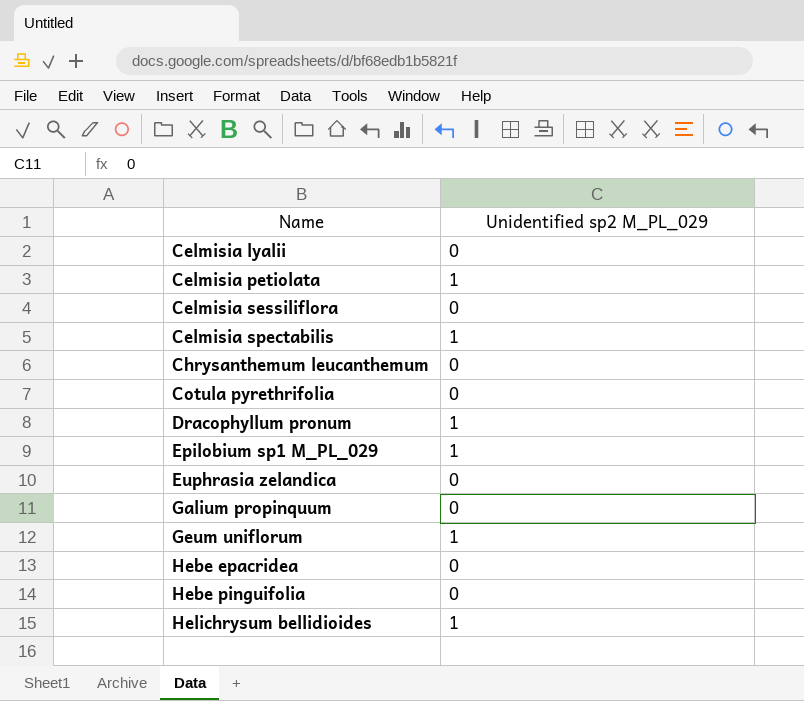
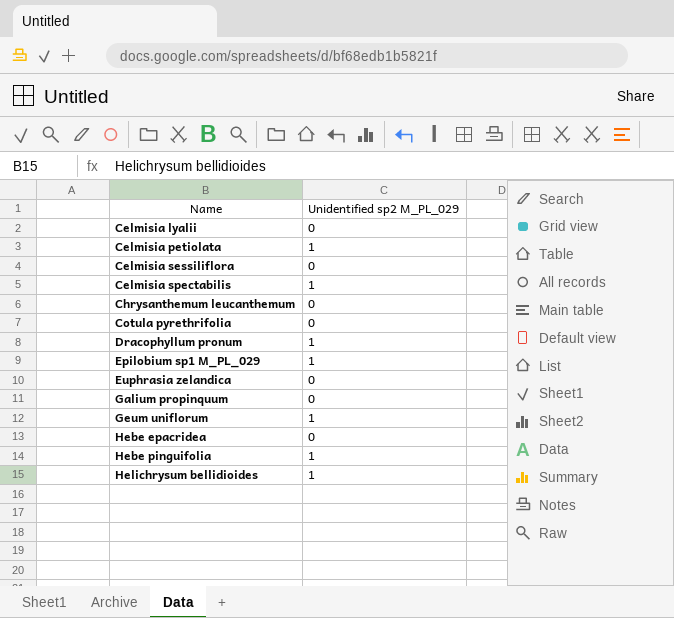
Hebe pinguifolia | Unidentified sp2 M_PL_029: 0 -> 1

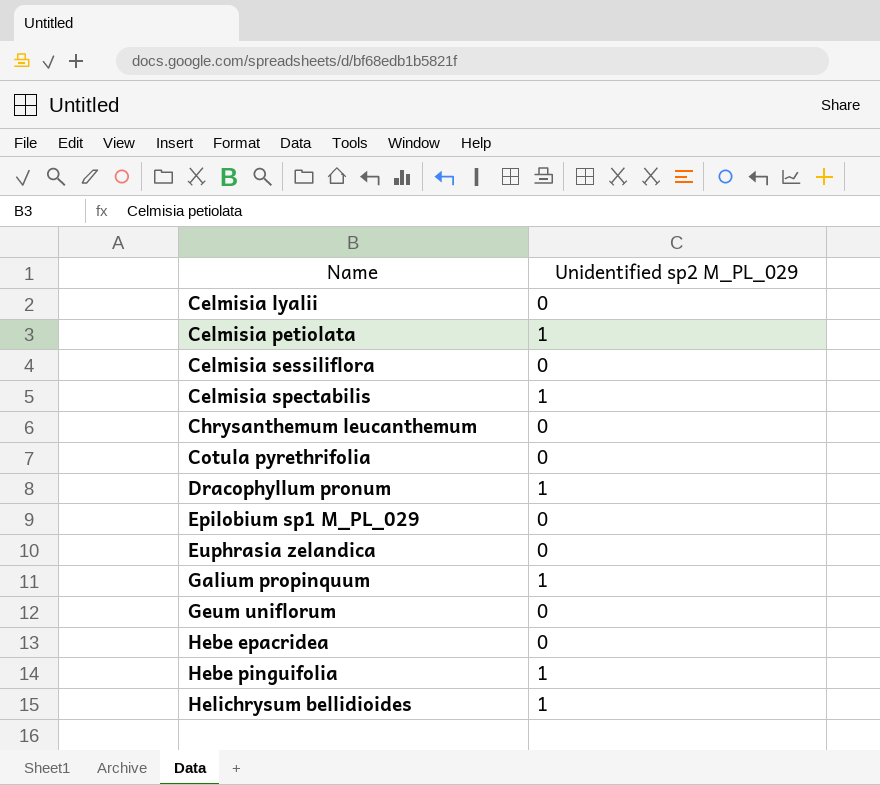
Epilobium sp1 M_PL_029 | Unidentified sp2 M_PL_029: 1 -> 0
Galium propinquum | Unidentified sp2 M_PL_029: 0 -> 1
Geum uniflorum | Unidentified sp2 M_PL_029: 1 -> 0

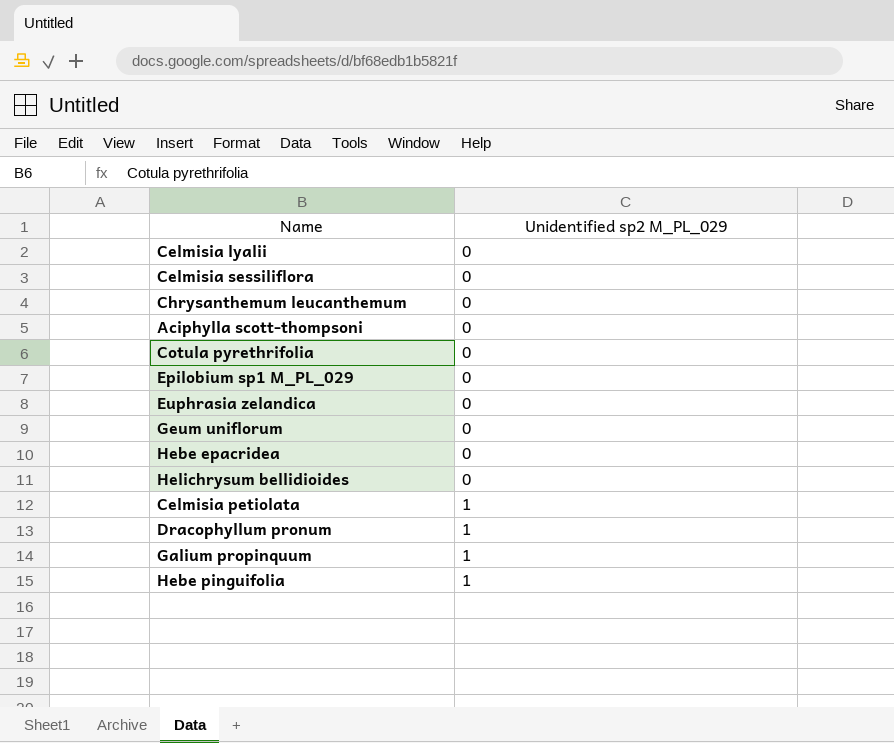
row order: Name ascending -> Unidentified sp2 M_PL_029 ascending
row Celmisia spectabilis: 1 -> none
row Aciphylla scott-thompsoni: none -> 0
Helichrysum bellidioides | Unidentified sp2 M_PL_029: 1 -> 0

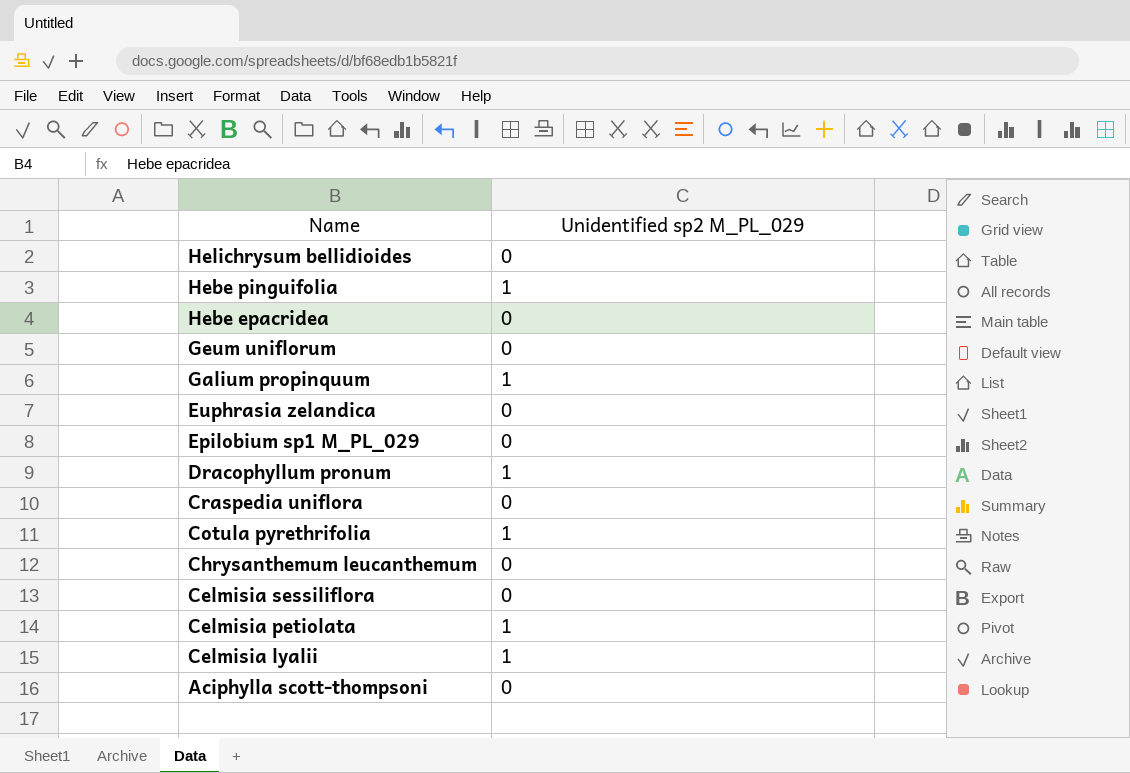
row order: Unidentified sp2 M_PL_029 ascending -> Name descending
row Craspedia uniflora: none -> 0
Cotula pyrethrifolia | Unidentified sp2 M_PL_029: 0 -> 1
Celmisia lyalii | Unidentified sp2 M_PL_029: 0 -> 1

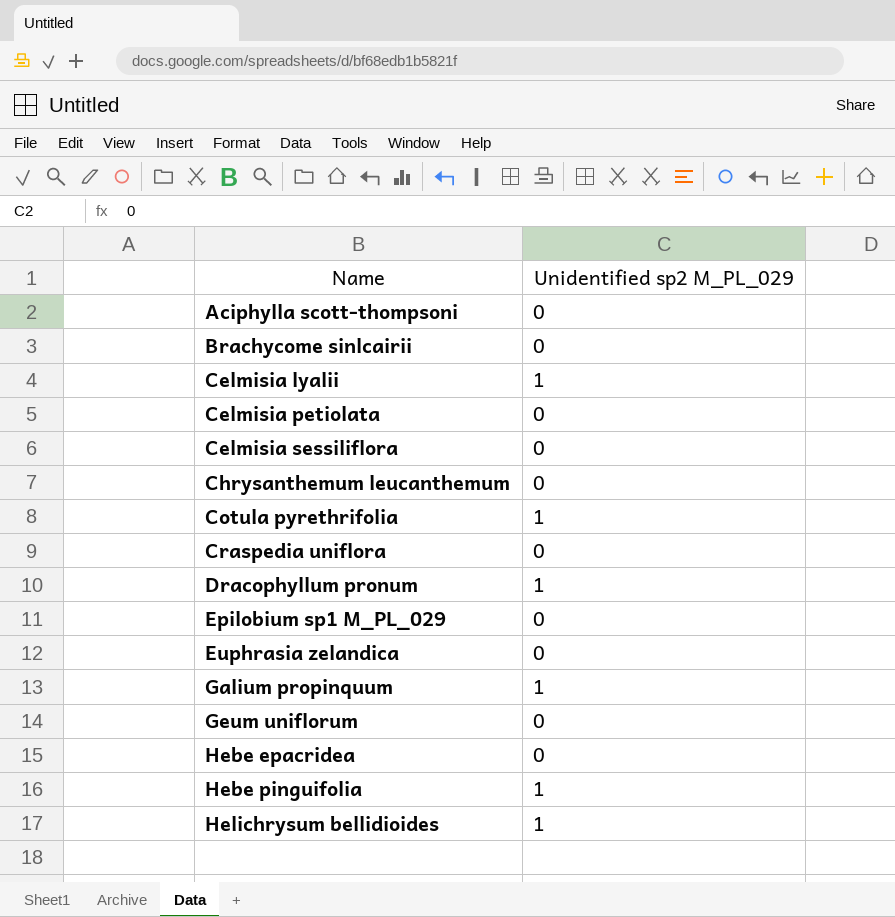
row order: Name descending -> Name ascending
row Brachycome sinlcairii: none -> 0
Celmisia petiolata | Unidentified sp2 M_PL_029: 1 -> 0
Helichrysum bellidioides | Unidentified sp2 M_PL_029: 0 -> 1

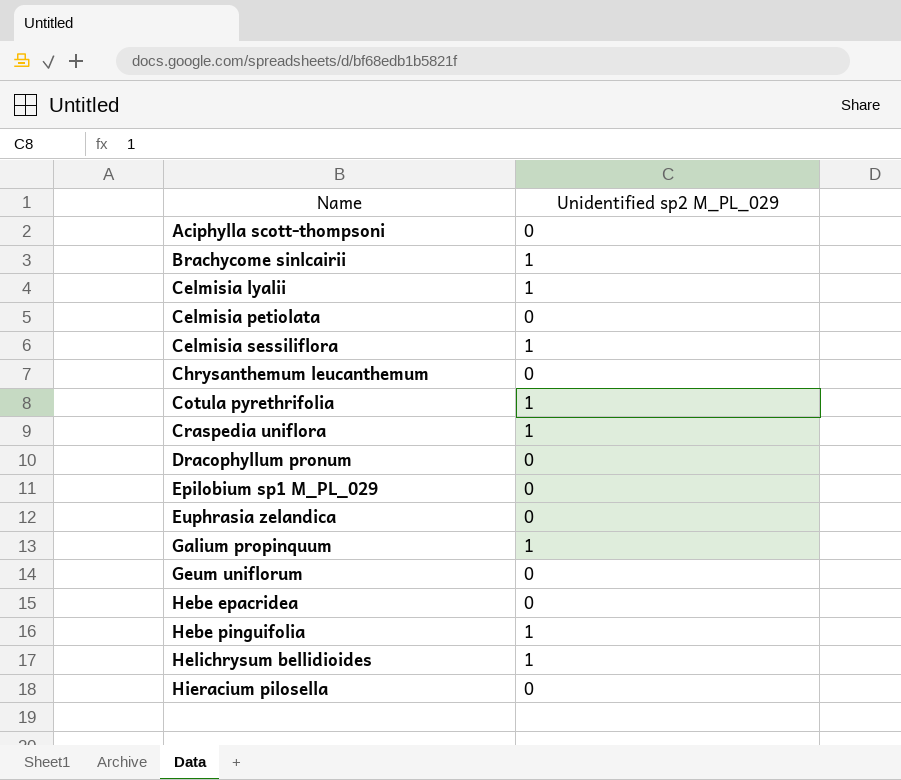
Brachycome sinlcairii | Unidentified sp2 M_PL_029: 0 -> 1
Celmisia sessiliflora | Unidentified sp2 M_PL_029: 0 -> 1
Craspedia uniflora | Unidentified sp2 M_PL_029: 0 -> 1
Dracophyllum pronum | Unidentified sp2 M_PL_029: 1 -> 0
row Hieracium pilosella: none -> 0

